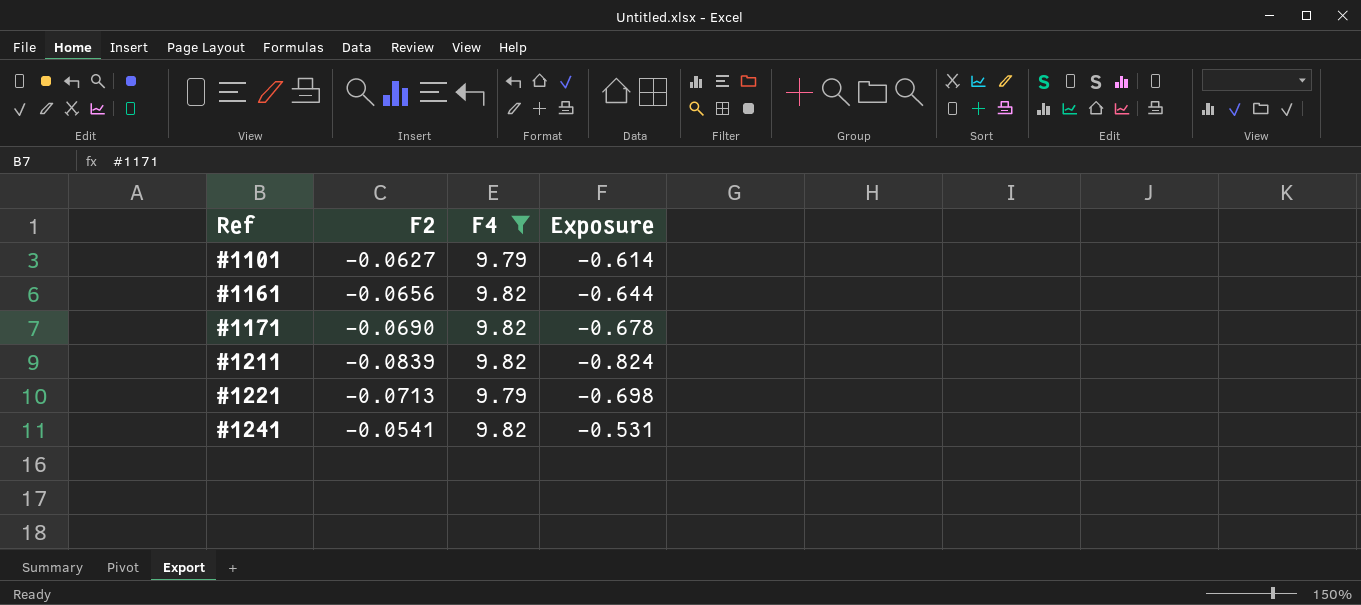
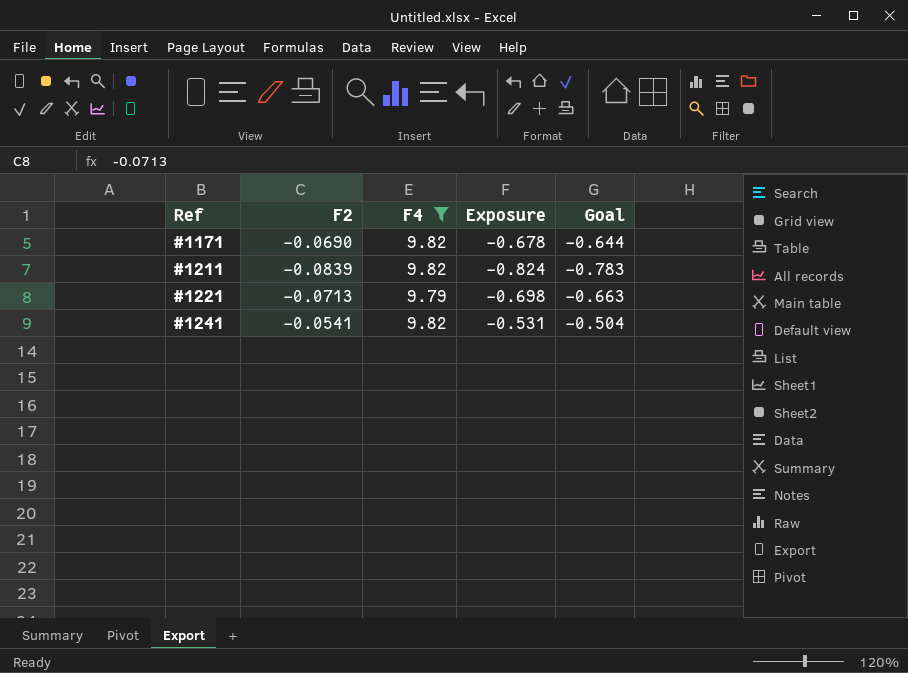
column Goal | formula: none -> [Exposure] * 0.95
row #1101: -0.0627 | 9.79 | -0.614 -> none
row #1161: -0.0656 | 9.82 | -0.644 -> none

